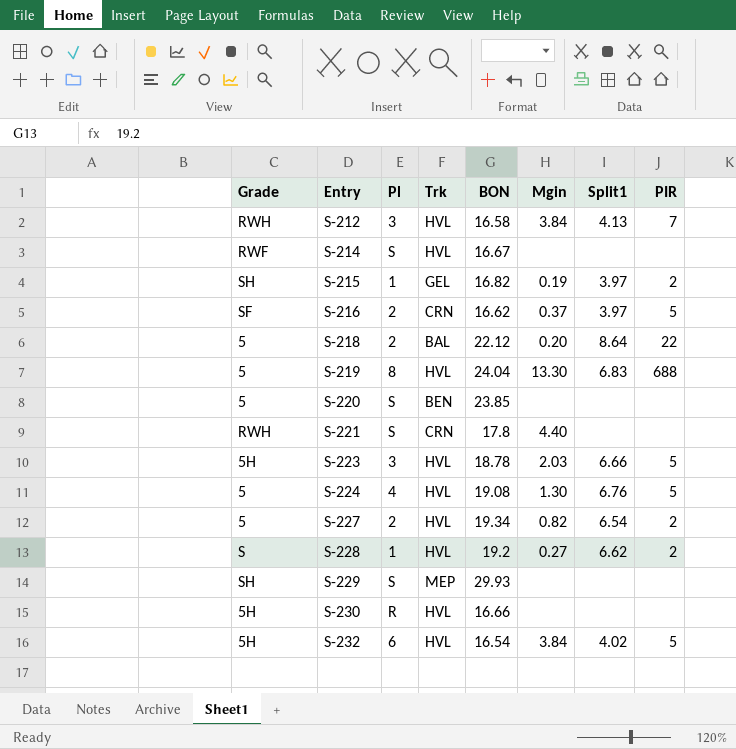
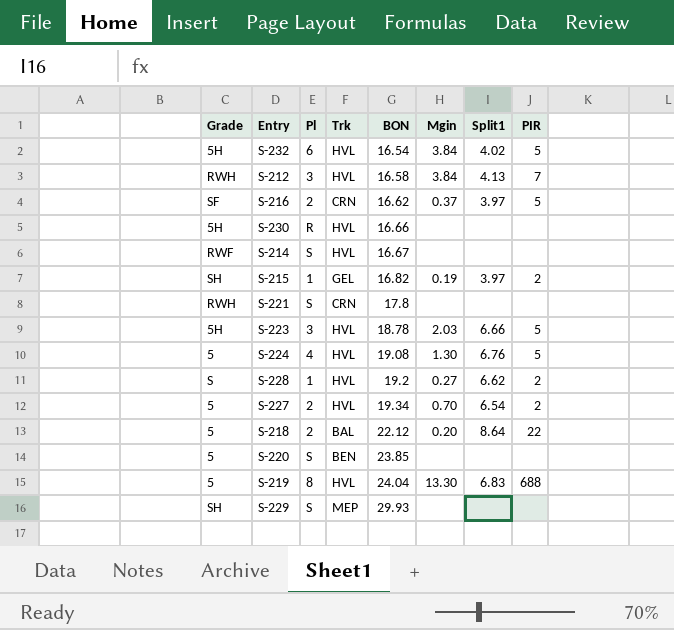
row order: Entry ascending -> BON ascending
S-221 | Mgin: 4.40 -> none
S-227 | Mgin: 0.82 -> 0.70

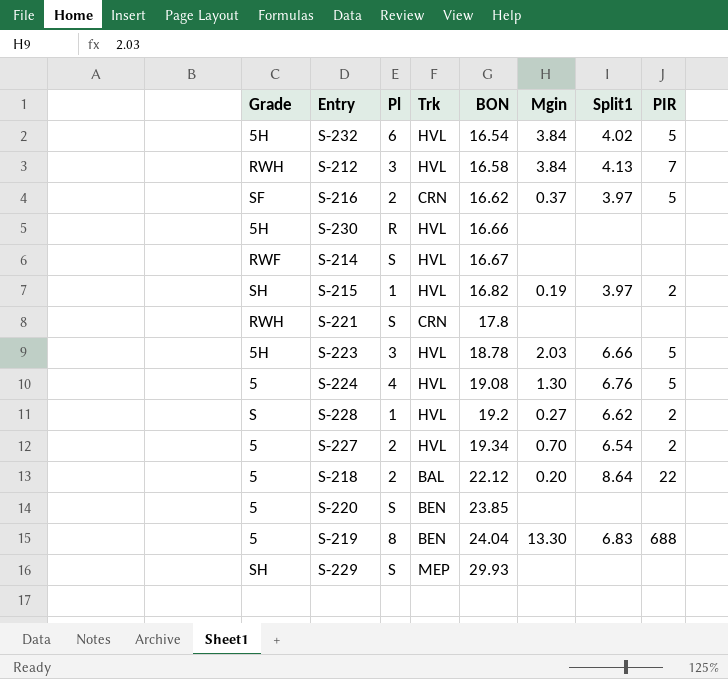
S-215 | Trk: GEL -> HVL
S-219 | Trk: HVL -> BEN

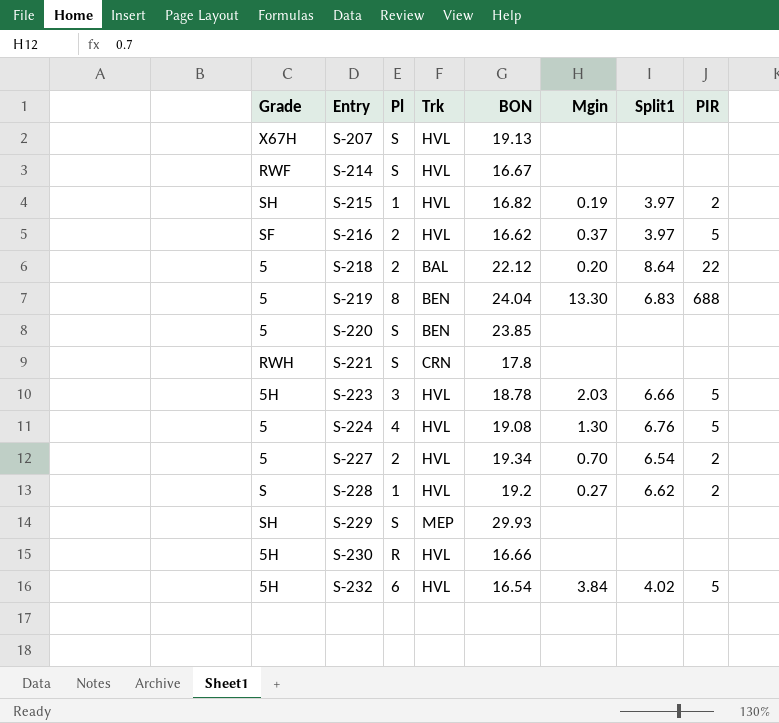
row order: BON ascending -> Entry ascending
row S-212: RWH | 3 | HVL | 16.58 | 3.84 | 4.13 | 7 -> none
row S-207: none -> X67H | S | HVL | 19.13 | none | none | none
S-216 | Trk: CRN -> HVL

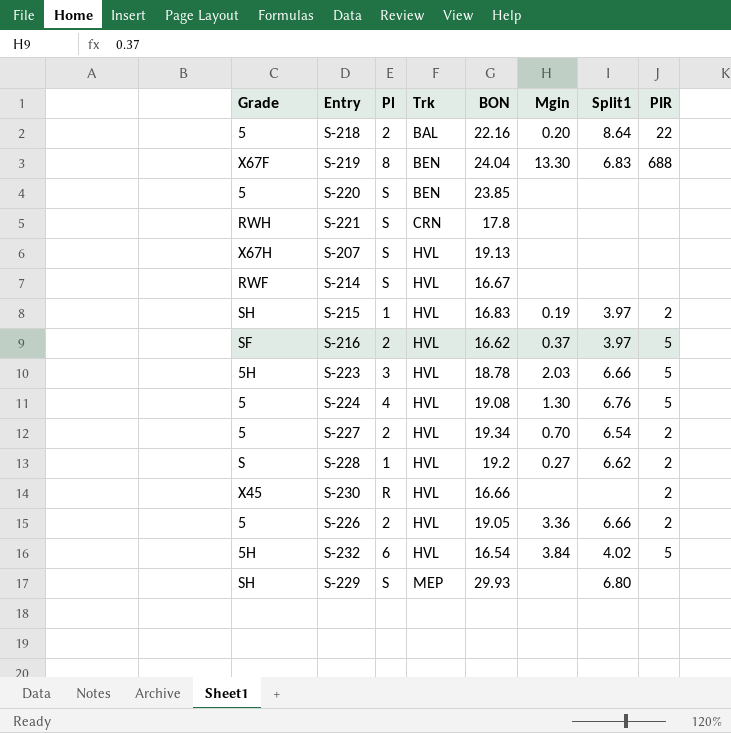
row order: Entry ascending -> Trk ascending
S-218 | BON: 22.12 -> 22.16
S-219 | Grade: 5 -> X67F
S-215 | BON: 16.82 -> 16.83
S-230 | Grade: 5H -> X45
S-230 | PIR: none -> 2
row S-226: none -> 5 | 2 | HVL | 19.05 | 3.36 | 6.66 | 2
S-229 | Split1: none -> 6.80

